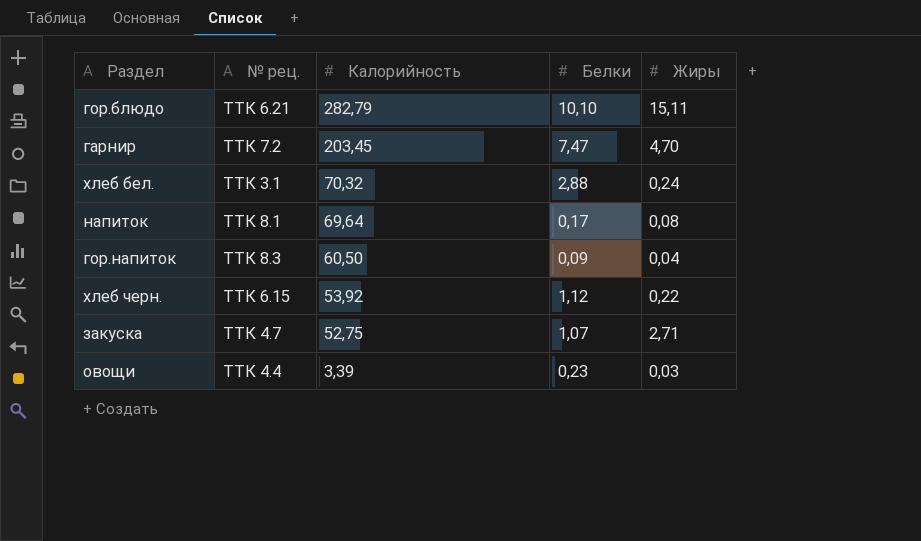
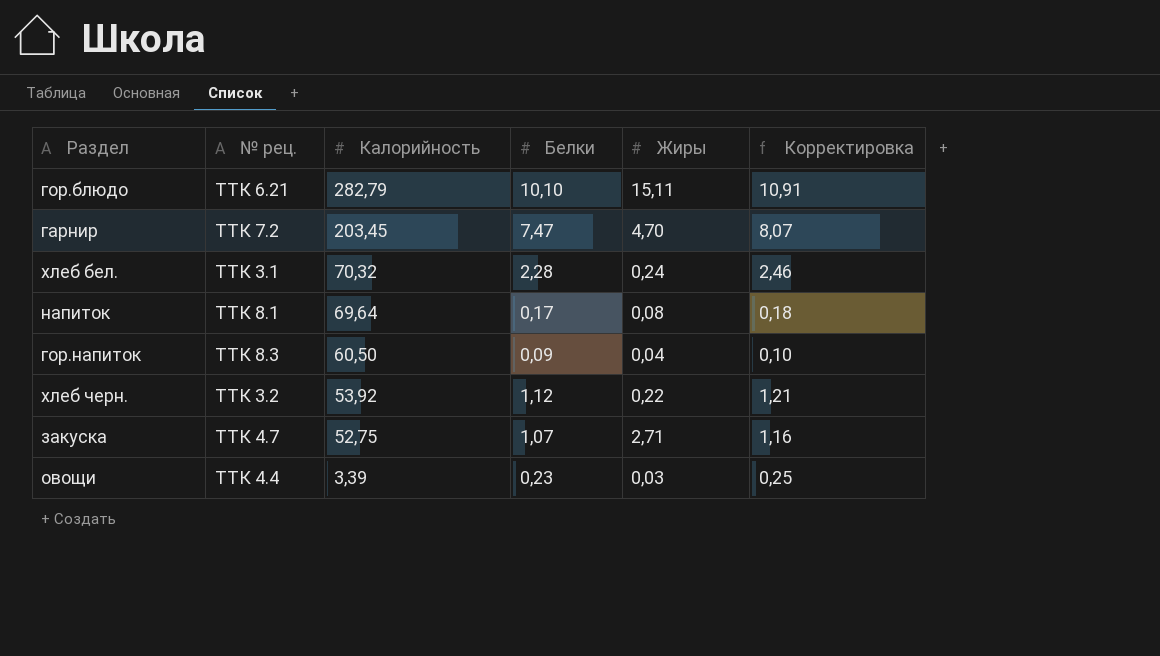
column Корректировка | formula: none -> [Белки] * 1,08
хлеб бел. | Белки: 2,88 -> 2,28
хлеб черн. | № рец.: ТТК 6.15 -> ТТК 3.2

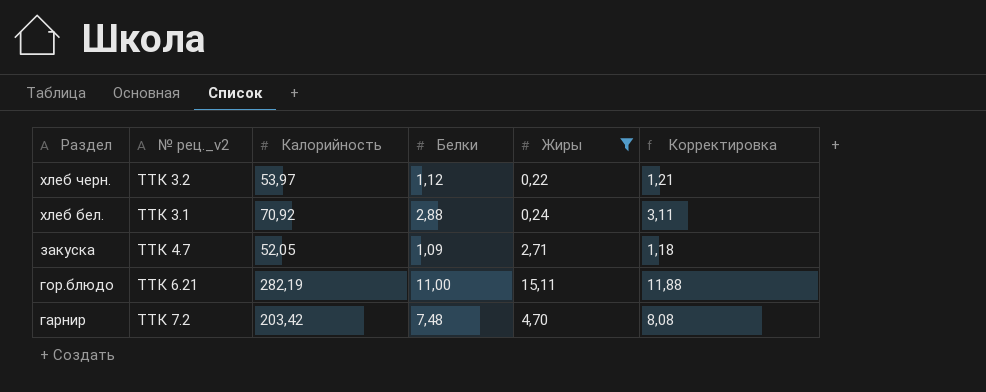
filter: none -> Жиры >= 0,22
row order: Калорийность descending -> Раздел descending
column name: № рец. -> № рец._v2
хлеб черн. | Калорийность: 53,92 -> 53,97
хлеб бел. | Калорийность: 70,32 -> 70,92
хлеб бел. | Белки: 2,28 -> 2,88
хлеб бел. | Корректировка: 2,46 -> 3,11
закуска | Калорийность: 52,75 -> 52,05
закуска | Белки: 1,07 -> 1,09
закуска | Корректировка: 1,16 -> 1,18
гор.блюдо | Калорийность: 282,79 -> 282,19
гор.блюдо | Белки: 10,10 -> 11,00
гор.блюдо | Корректировка: 10,91 -> 11,88
гарнир | Калорийность: 203,45 -> 203,42
гарнир | Белки: 7,47 -> 7,48
гарнир | Корректировка: 8,07 -> 8,08

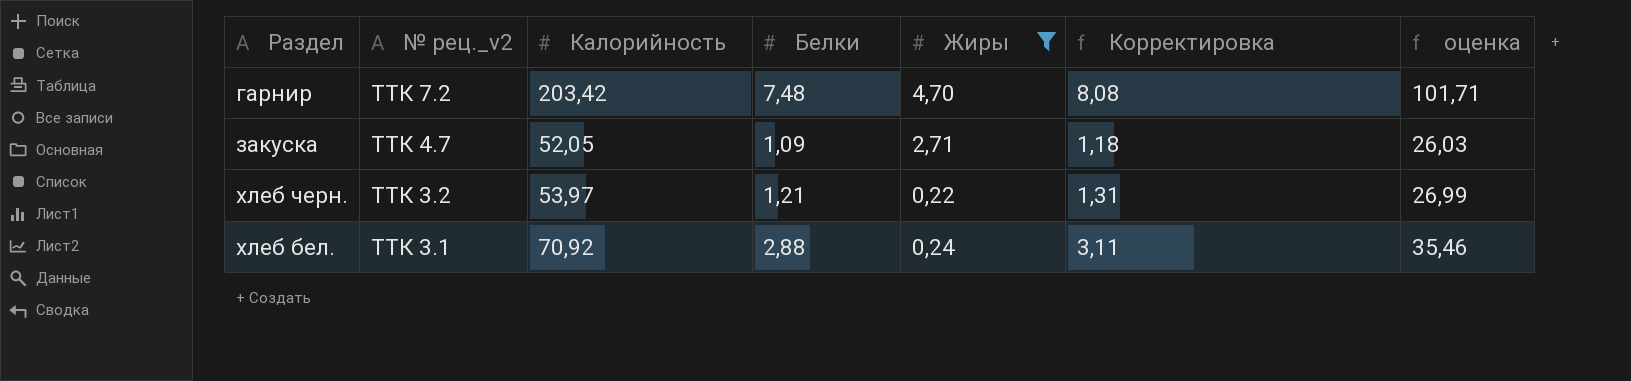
row order: Раздел descending -> № рец._v2 descending
column оценка | formula: none -> [Калорийность] * 0,5
row гор.блюдо: ТТК 6.21 | 282,19 | 11,00 | 15,11 | 11,88 -> none
хлеб черн. | Белки: 1,12 -> 1,21
хлеб черн. | Корректировка: 1,21 -> 1,31

